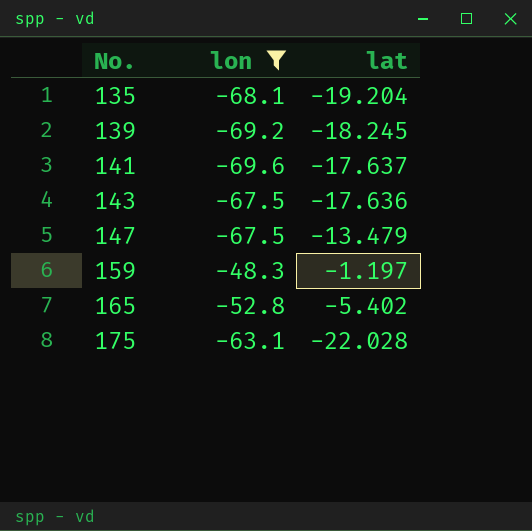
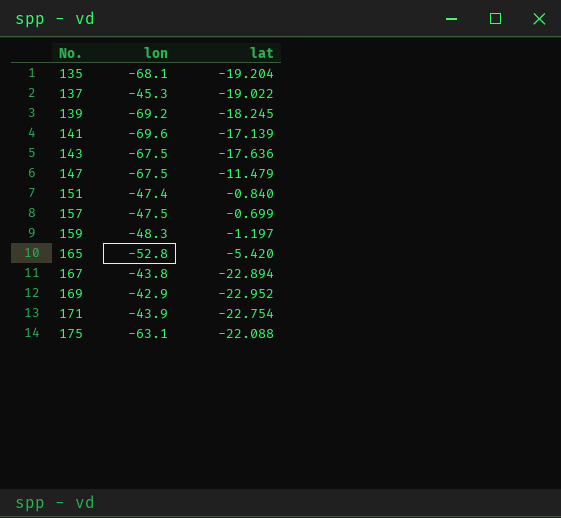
filter: lon <= -48.3 -> none
141 | lat: -17.637 -> -17.139
147 | lat: -13.479 -> -11.479
165 | lat: -5.402 -> -5.420
175 | lat: -22.028 -> -22.088

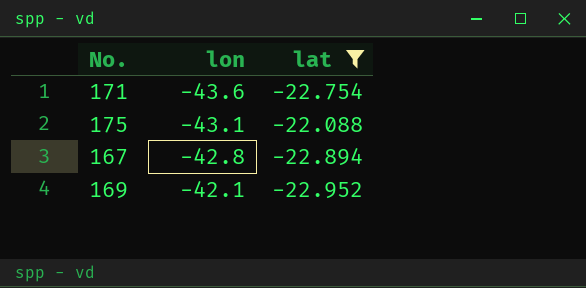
filter: none -> lat <= -22.088
row order: No. ascending -> lon ascending
171 | lon: -43.9 -> -43.6
175 | lon: -63.1 -> -43.1
167 | lon: -43.8 -> -42.8
169 | lon: -42.9 -> -42.1

